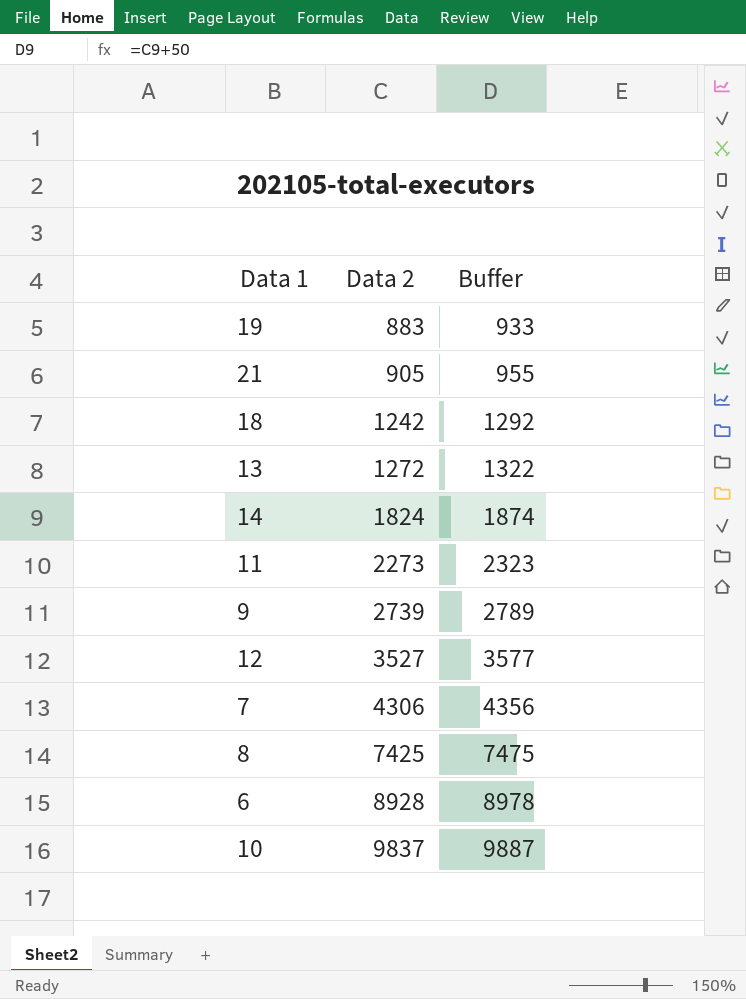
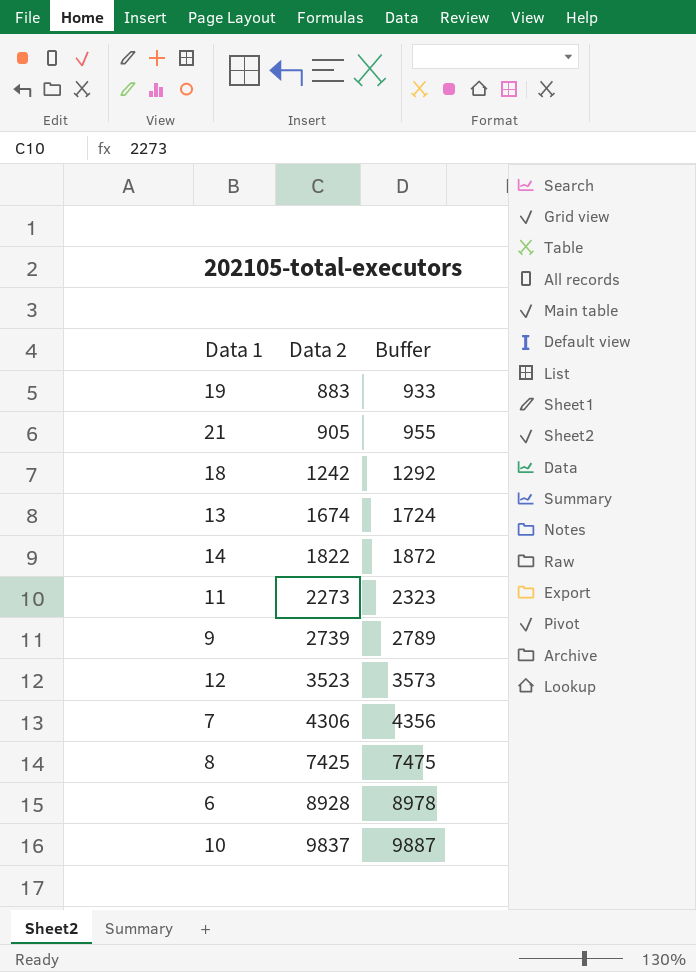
13 | Data 2: 1272 -> 1674
13 | Buffer: 1322 -> 1724
14 | Data 2: 1824 -> 1822
14 | Buffer: 1874 -> 1872
12 | Data 2: 3527 -> 3523
12 | Buffer: 3577 -> 3573

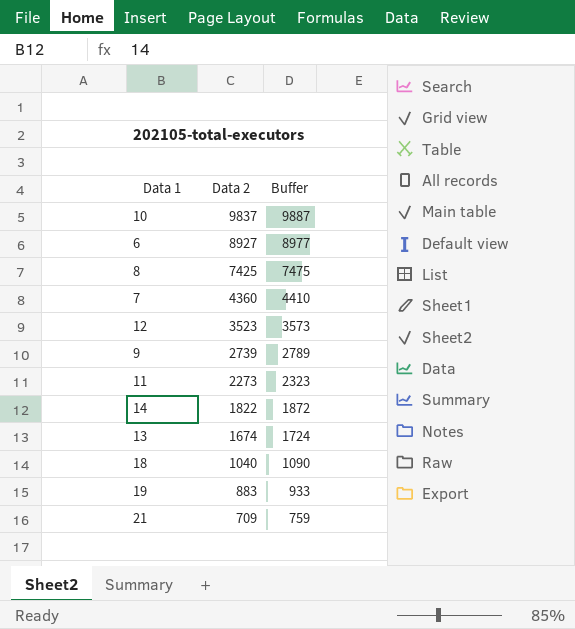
row order: Data 2 ascending -> Data 2 descending
6 | Data 2: 8928 -> 8927
6 | Buffer: 8978 -> 8977
7 | Data 2: 4306 -> 4360
7 | Buffer: 4356 -> 4410
18 | Data 2: 1242 -> 1040
18 | Buffer: 1292 -> 1090
21 | Data 2: 905 -> 709
21 | Buffer: 955 -> 759

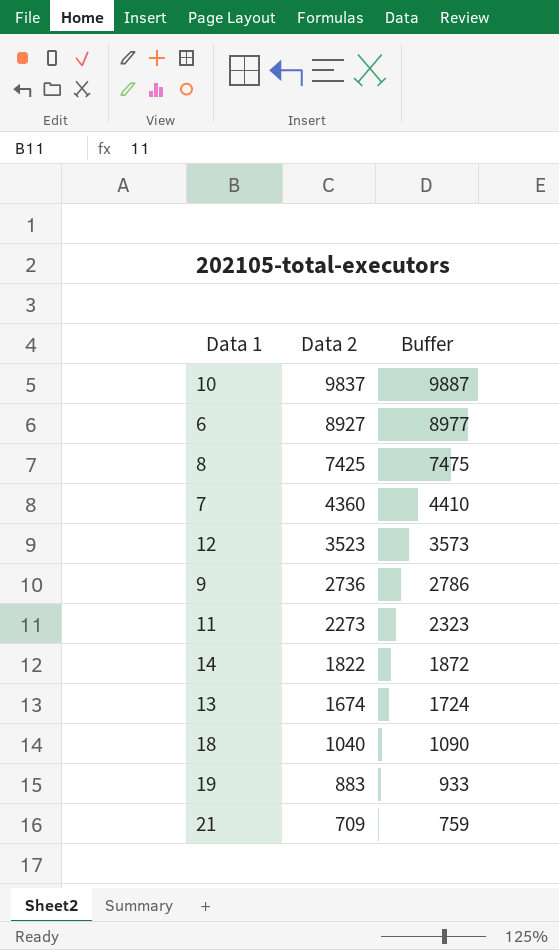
9 | Data 2: 2739 -> 2736
9 | Buffer: 2789 -> 2786

